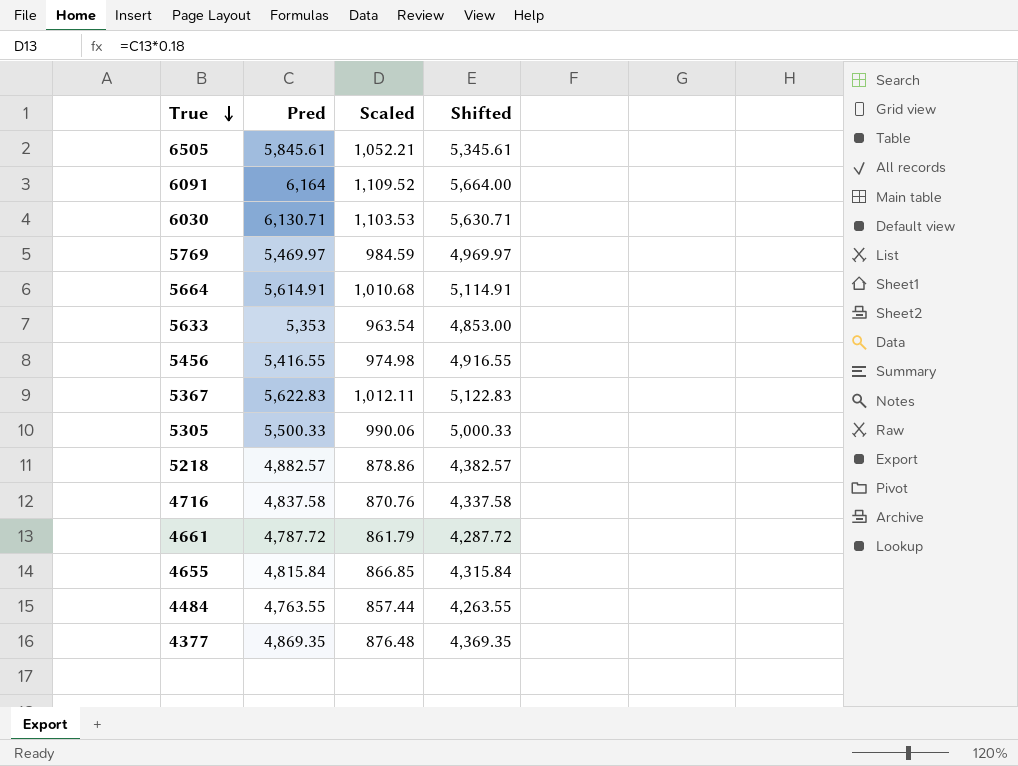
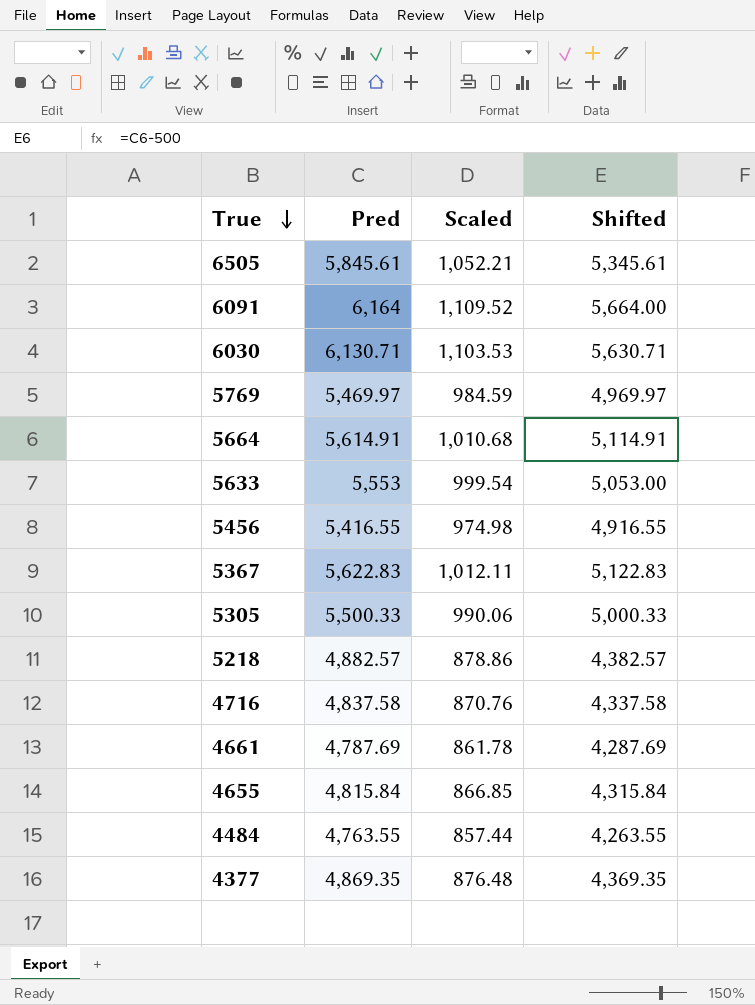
5633 | Pred: 5,353 -> 5,553
5633 | Scaled: 963.54 -> 999.54
5633 | Shifted: 4,853.00 -> 5,053.00
4661 | Pred: 4,787.72 -> 4,787.69
4661 | Scaled: 861.79 -> 861.78
4661 | Shifted: 4,287.72 -> 4,287.69

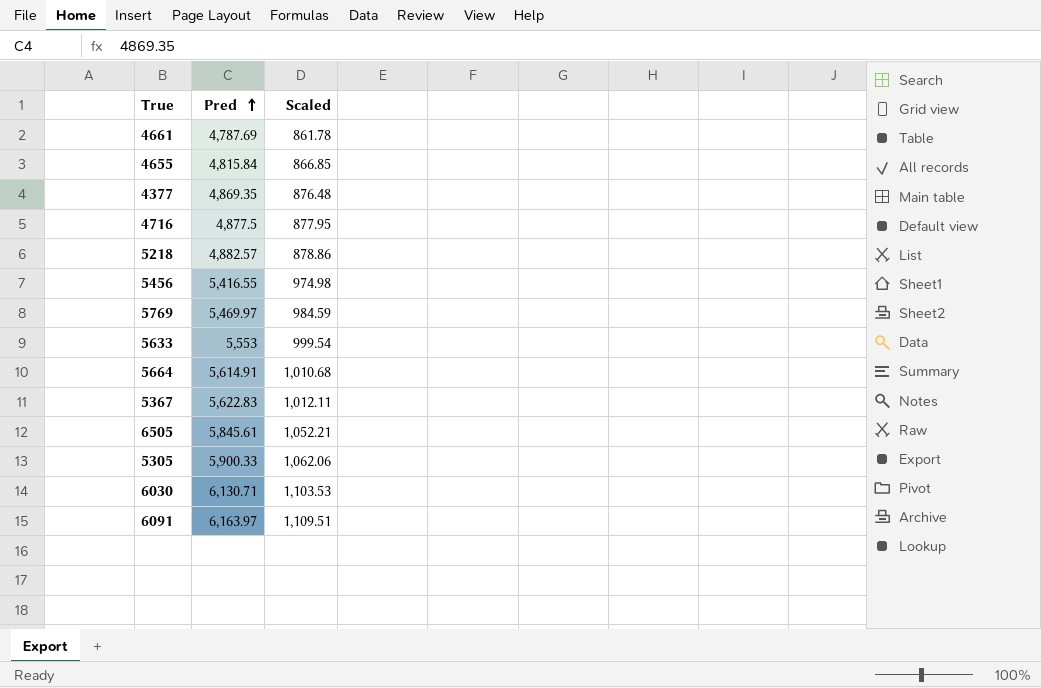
row order: True descending -> Pred ascending
column Shifted | formula: [Pred] - 500 -> none
row 4484: 4,763.55 | 857.44 | 4,263.55 -> none
4716 | Pred: 4,837.58 -> 4,877.5
4716 | Scaled: 870.76 -> 877.95
5305 | Pred: 5,500.33 -> 5,900.33
5305 | Scaled: 990.06 -> 1,062.06
6091 | Pred: 6,164 -> 6,163.97
6091 | Scaled: 1,109.52 -> 1,109.51

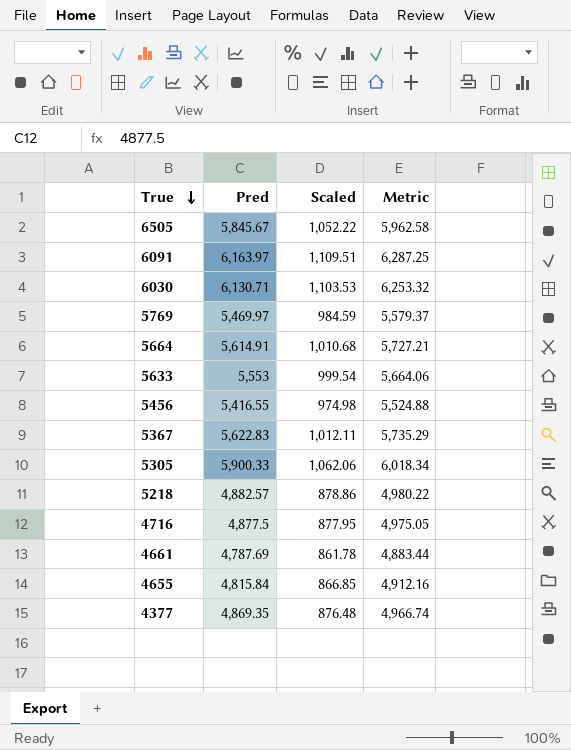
row order: Pred ascending -> True descending
column Metric | formula: none -> [Pred] * 1.02
6505 | Pred: 5,845.61 -> 5,845.67
6505 | Scaled: 1,052.21 -> 1,052.22

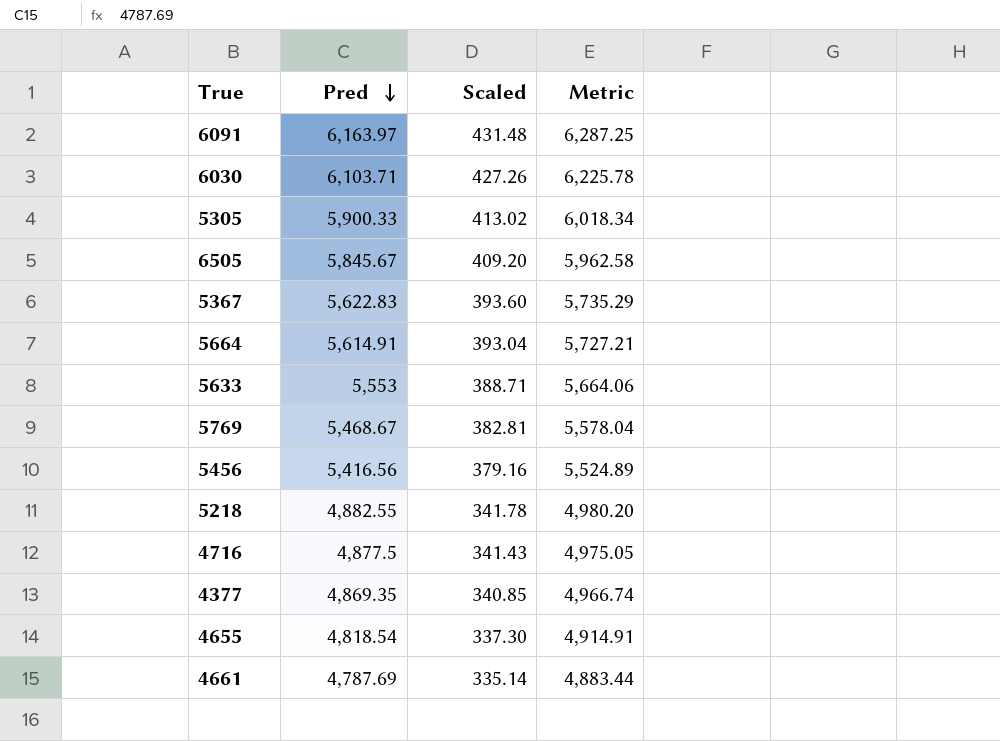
row order: True descending -> Pred descending
column Scaled | formula: [Pred] * 0.18 -> [Pred] * 0.07
6030 | Pred: 6,130.71 -> 6,103.71
6030 | Metric: 6,253.32 -> 6,225.78
5769 | Pred: 5,469.97 -> 5,468.67
5769 | Metric: 5,579.37 -> 5,578.04
5456 | Pred: 5,416.55 -> 5,416.56
5456 | Metric: 5,524.88 -> 5,524.89
5218 | Pred: 4,882.57 -> 4,882.55
5218 | Metric: 4,980.22 -> 4,980.20
4655 | Pred: 4,815.84 -> 4,818.54
4655 | Metric: 4,912.16 -> 4,914.91

